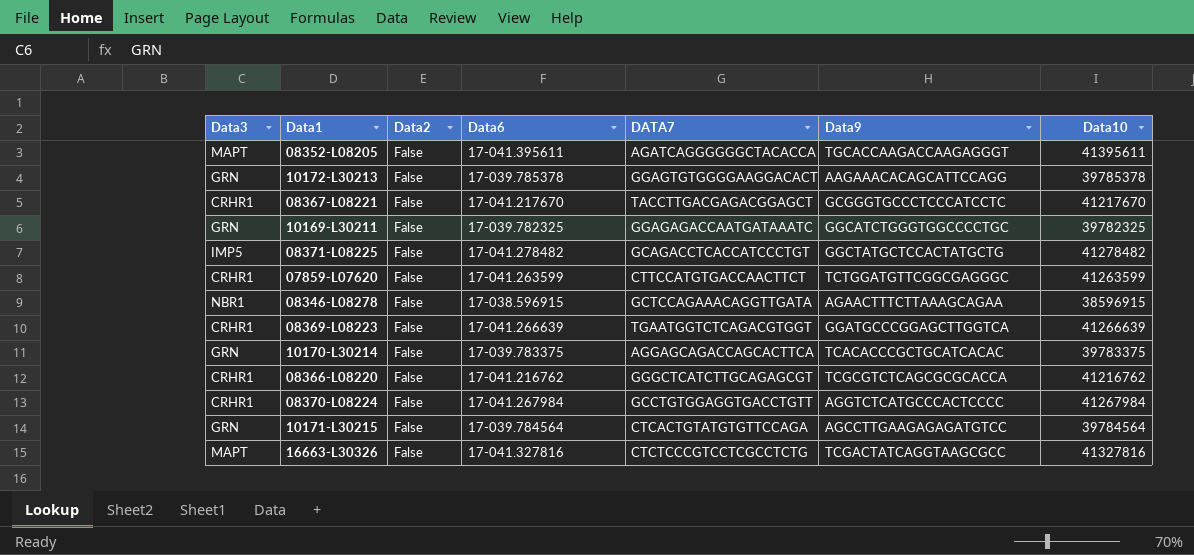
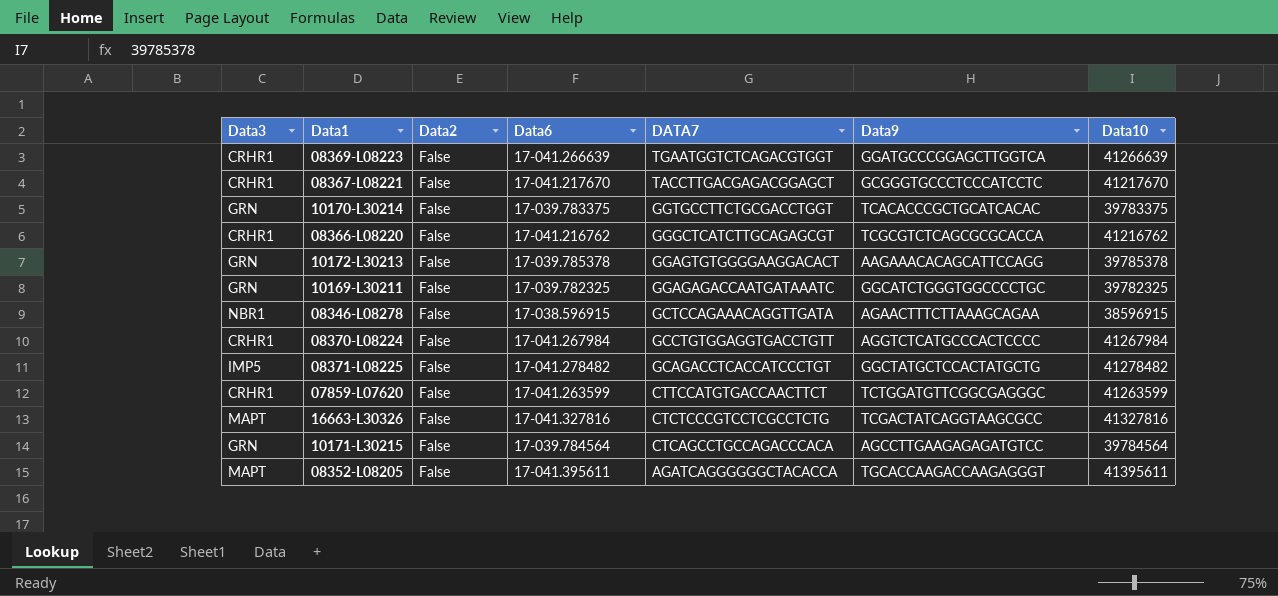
row order: none -> DATA7 descending
10170-L30214 | DATA7: AGGAGCAGACCAGCACTTCA -> GGTGCCTTCTGCGACCTGGT
10171-L30215 | DATA7: CTCACTGTATGTGTTCCAGA -> CTCAGCCTGCCAGACCCACA

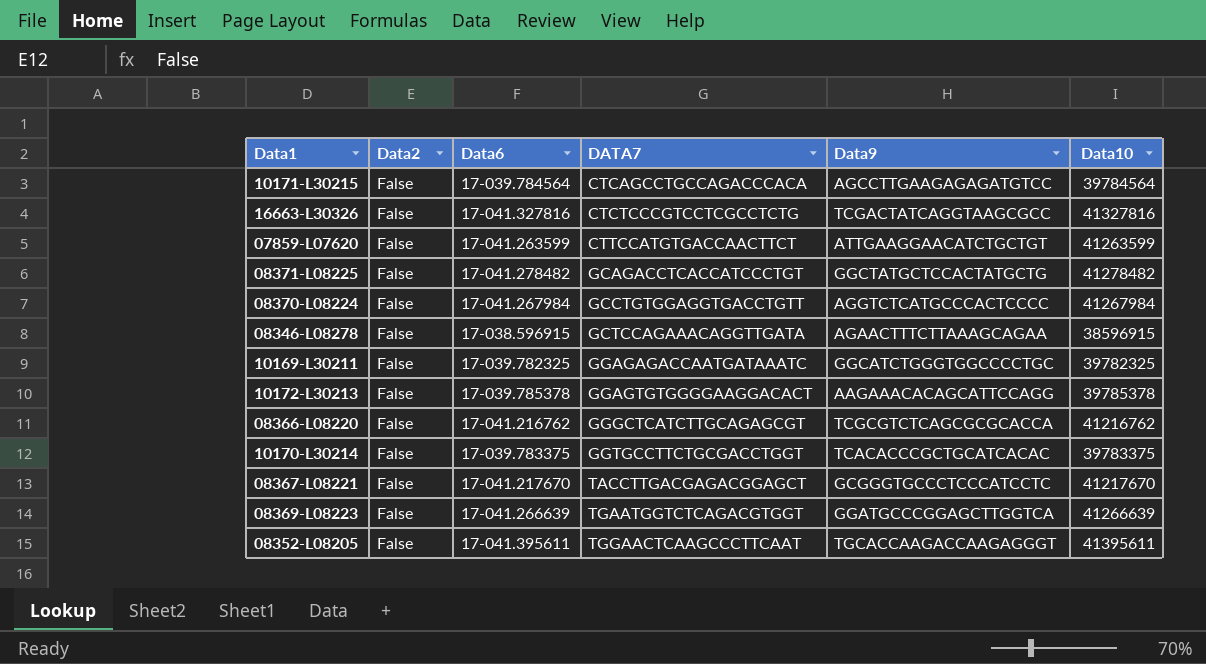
row order: DATA7 descending -> DATA7 ascending
column Data3 | position: 1 -> none
07859-L07620 | Data9: TCTGGATGTTCGGCGAGGGC -> ATTGAAGGAACATCTGCTGT
08352-L08205 | DATA7: AGATCAGGGGGGCTACACCA -> TGGAACTCAAGCCCTTCAAT

